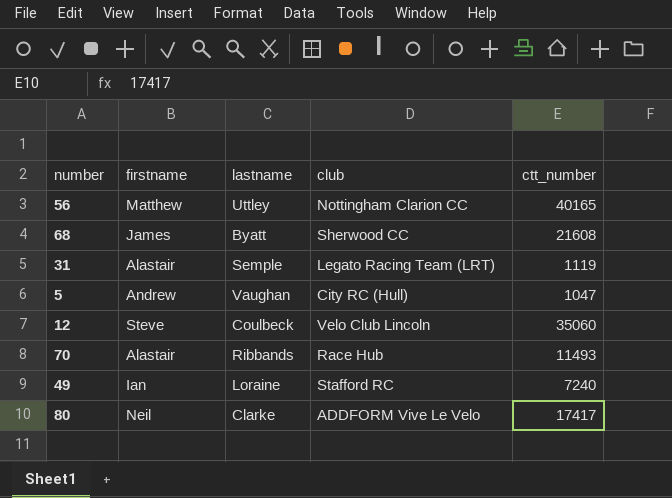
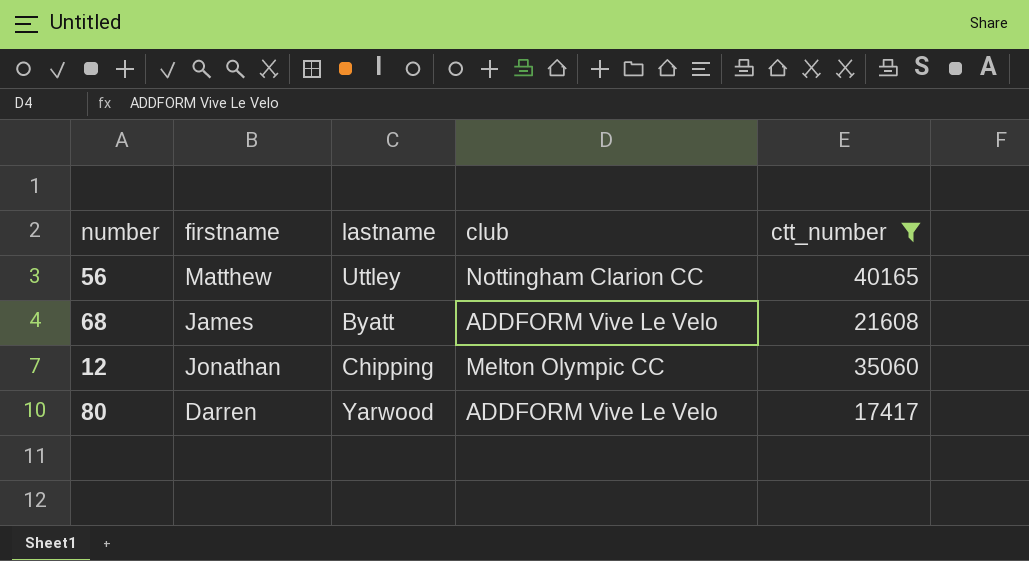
filter: none -> ctt_number >= 17417
68 | club: Sherwood CC -> ADDFORM Vive Le Velo
12 | firstname: Steve -> Jonathan
12 | lastname: Coulbeck -> Chipping
12 | club: Velo Club Lincoln -> Melton Olympic CC
80 | firstname: Neil -> Darren
80 | lastname: Clarke -> Yarwood

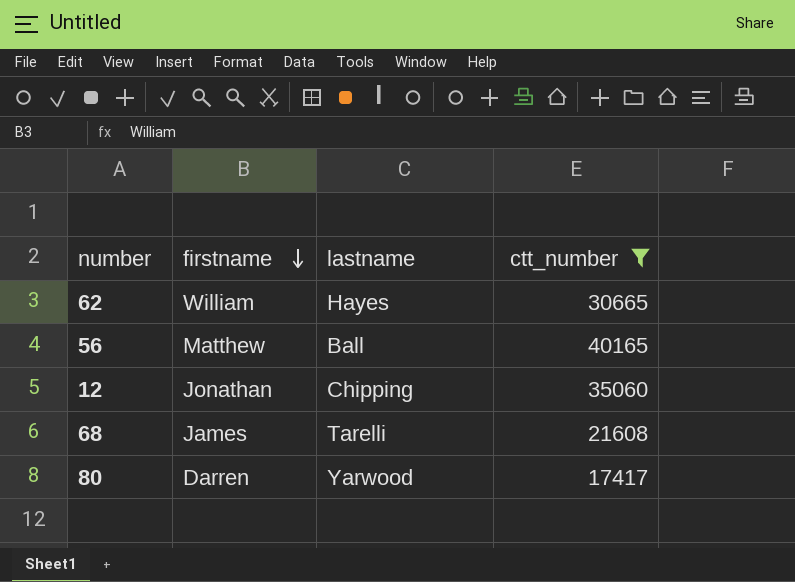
row order: none -> firstname descending
column club | position: 4 -> none
row 62: none -> William | Hayes | 30665
56 | lastname: Uttley -> Ball
68 | lastname: Byatt -> Tarelli

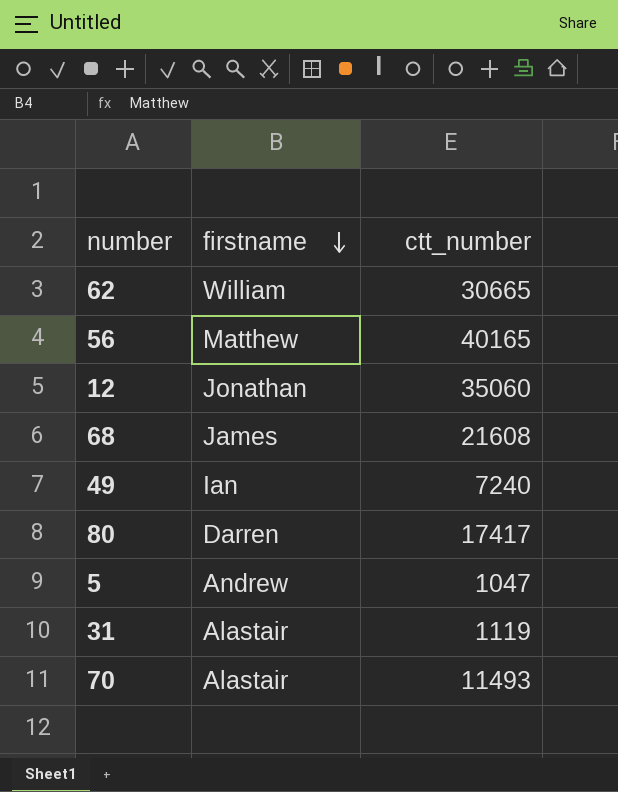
filter: ctt_number >= 17417 -> none
column lastname | position: 3 -> none

